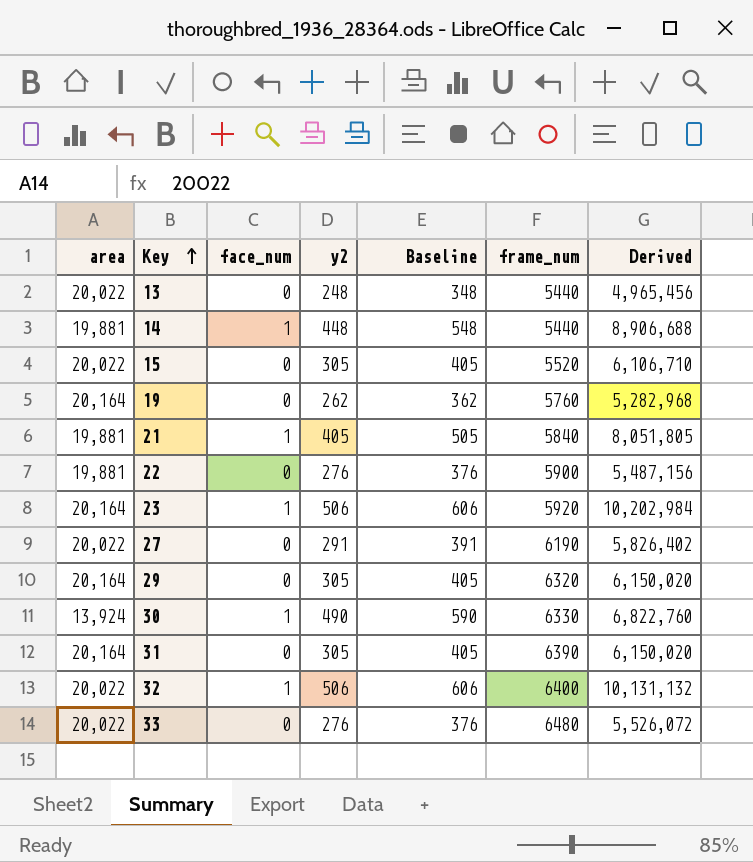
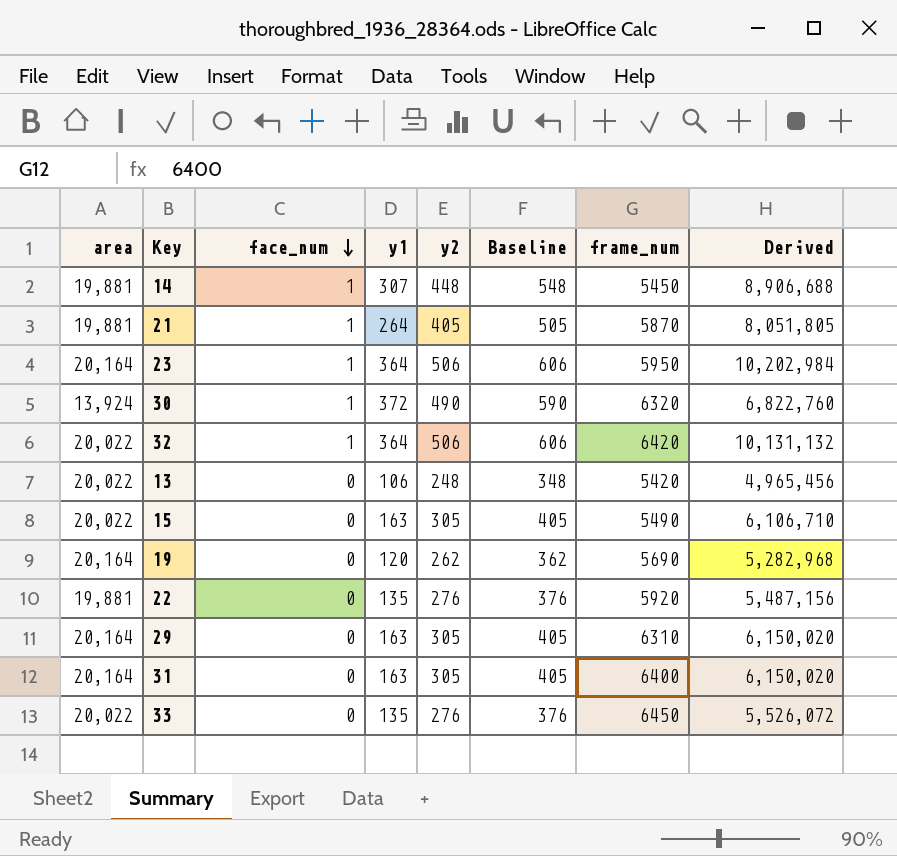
row order: Key ascending -> face_num descending
column y1 | position: none -> 4
row 27: 20,022 | 0 | 291 | 391 | 6190 | 5,826,402 -> none
14 | frame_num: 5440 -> 5450
21 | frame_num: 5840 -> 5870
23 | frame_num: 5920 -> 5950
30 | frame_num: 6330 -> 6320
32 | frame_num: 6400 -> 6420
13 | frame_num: 5440 -> 5420
15 | frame_num: 5520 -> 5490
19 | frame_num: 5760 -> 5690
22 | frame_num: 5900 -> 5920
29 | frame_num: 6320 -> 6310
31 | frame_num: 6390 -> 6400
33 | frame_num: 6480 -> 6450

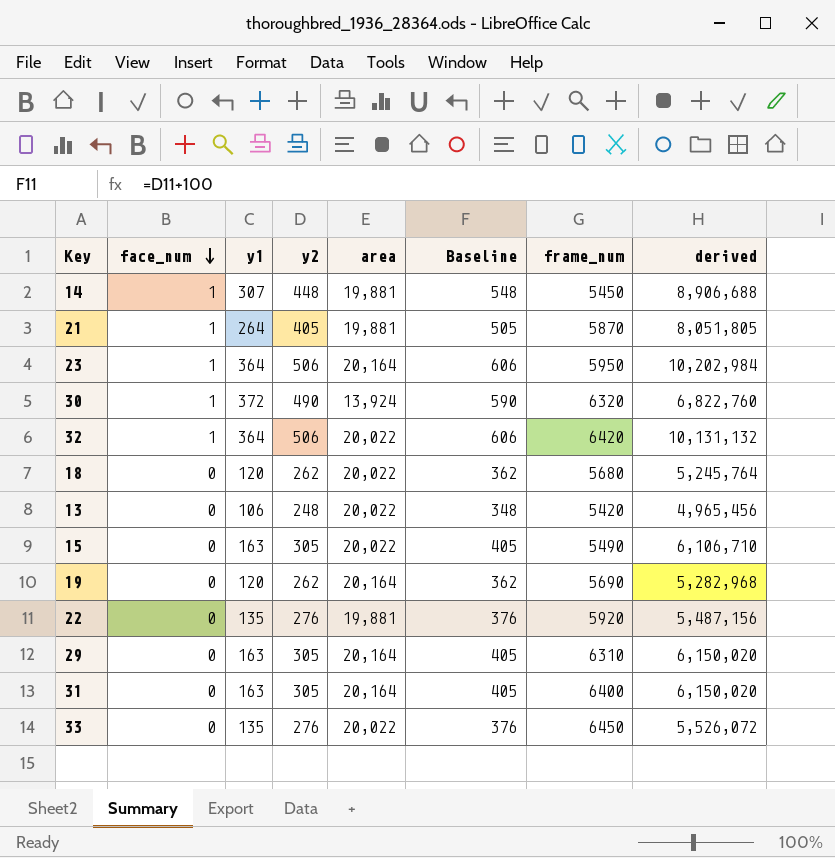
column area | position: 1 -> 5
column name: Derived -> derived
row 18: none -> 0 | 120 | 262 | 20,022 | 362 | 5680 | 5,245,764

